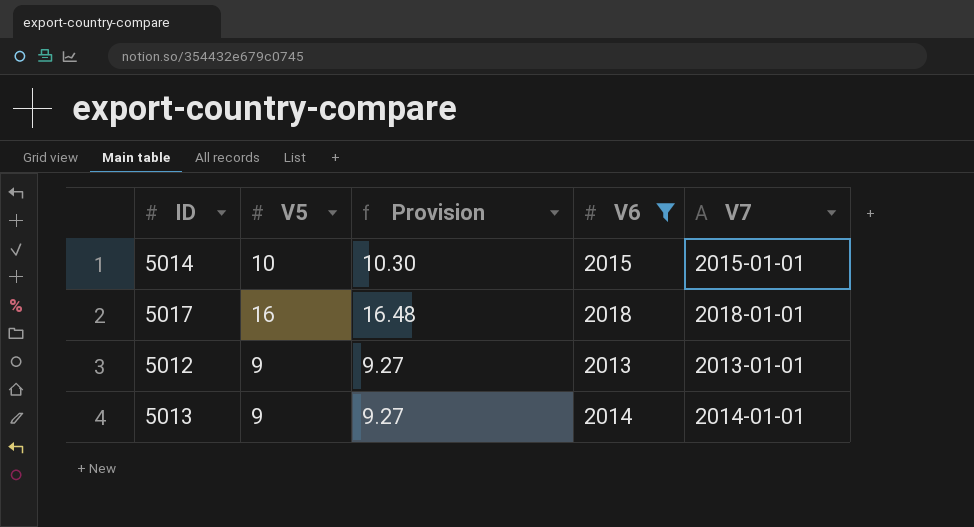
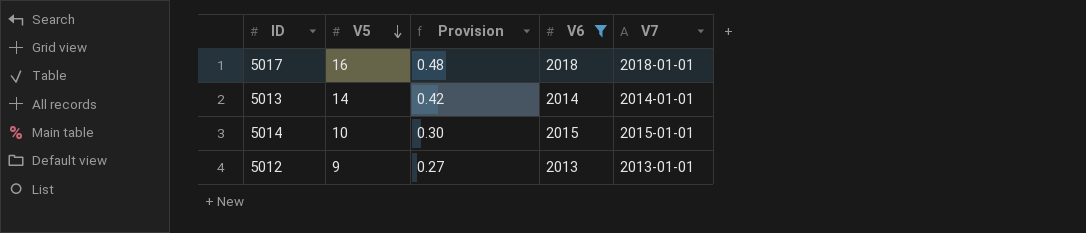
row order: none -> V5 descending
column Provision | formula: [V5] * 1.03 -> [V5] * 0.03
5013 | V5: 9 -> 14

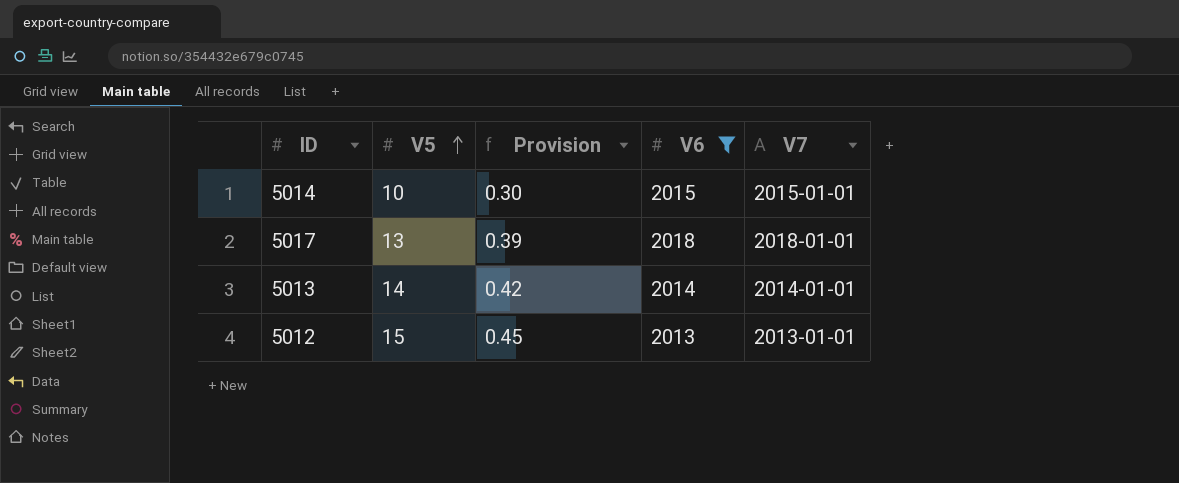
row order: V5 descending -> V5 ascending
5017 | V5: 16 -> 13
5017 | Provision: 0.48 -> 0.39
5012 | V5: 9 -> 15
5012 | Provision: 0.27 -> 0.45

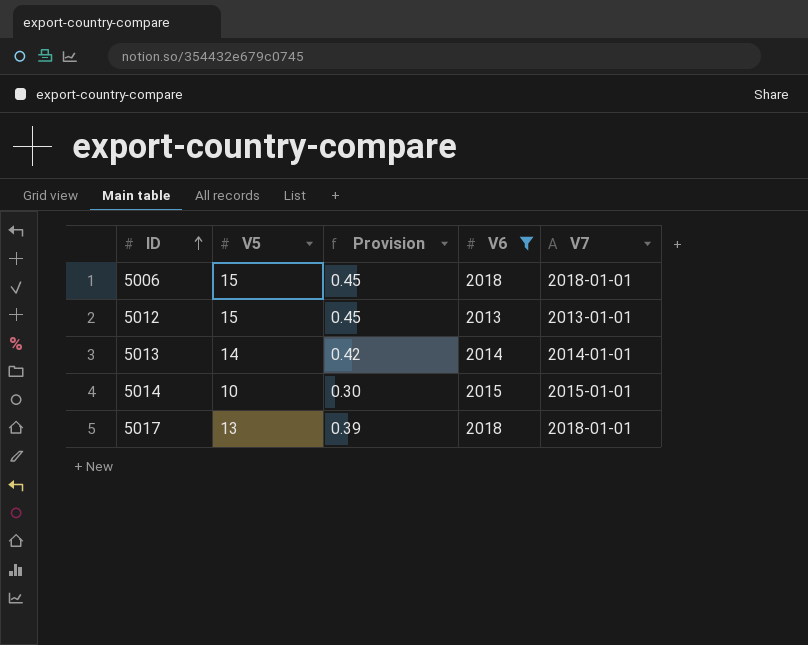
row order: V5 ascending -> ID ascending
row 5006: none -> 15 | 0.45 | 2018 | 2018-01-01

